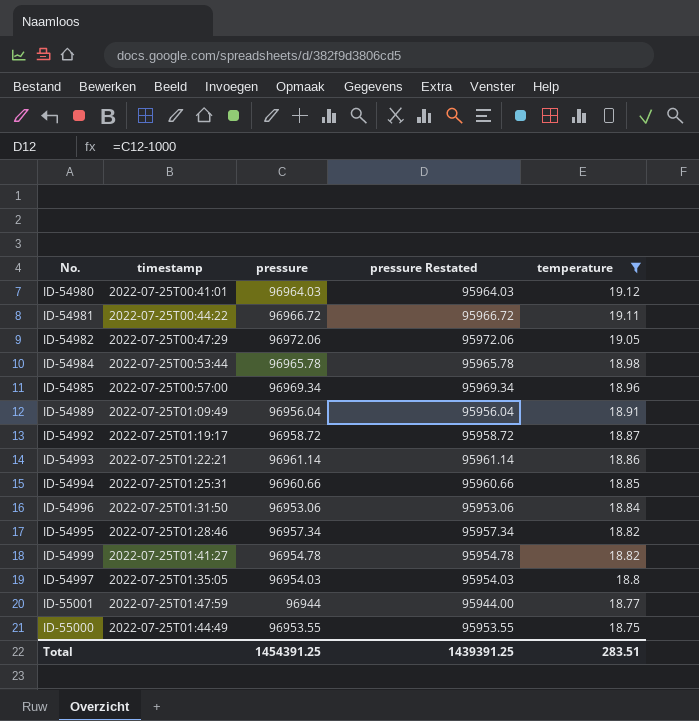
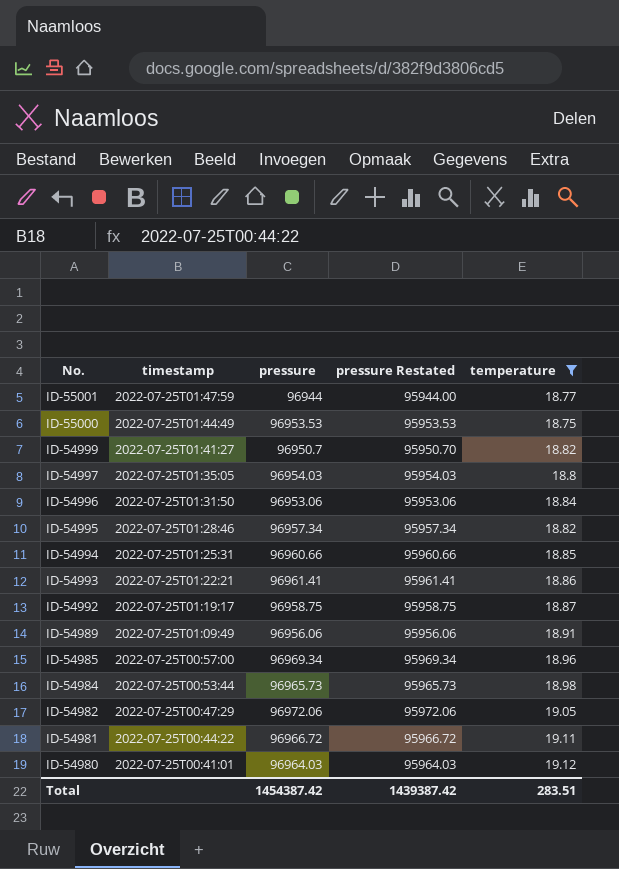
row order: temperature descending -> No. descending
ID-55000 | pressure: 96953.55 -> 96953.53
ID-55000 | pressure Restated: 95953.55 -> 95953.53
ID-54999 | pressure: 96954.78 -> 96950.7
ID-54999 | pressure Restated: 95954.78 -> 95950.70
ID-54993 | pressure: 96961.14 -> 96961.41
ID-54993 | pressure Restated: 95961.14 -> 95961.41
ID-54992 | pressure: 96958.72 -> 96958.75
ID-54992 | pressure Restated: 95958.72 -> 95958.75
ID-54989 | pressure: 96956.04 -> 96956.06
ID-54989 | pressure Restated: 95956.04 -> 95956.06
ID-54984 | pressure: 96965.78 -> 96965.73
ID-54984 | pressure Restated: 95965.78 -> 95965.73
Total | pressure: 1454391.25 -> 1454387.42
Total | pressure Restated: 1439391.25 -> 1439387.42

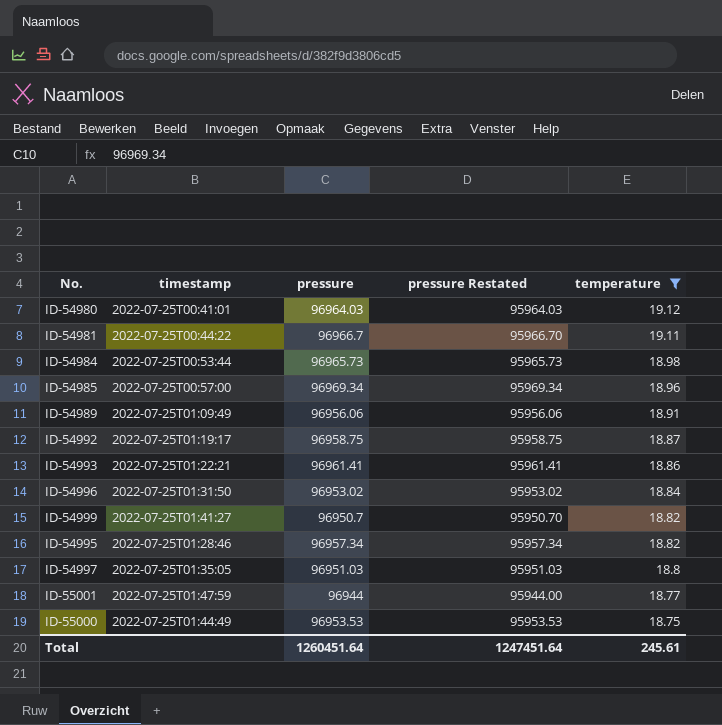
row order: No. descending -> temperature descending
row ID-54994: 2022-07-25T01:25:31 | 96960.66 | 95960.66 | 18.85 -> none
row ID-54982: 2022-07-25T00:47:29 | 96972.06 | 95972.06 | 19.05 -> none
ID-54981 | pressure: 96966.72 -> 96966.7
ID-54981 | pressure Restated: 95966.72 -> 95966.70
ID-54996 | pressure: 96953.06 -> 96953.02
ID-54996 | pressure Restated: 95953.06 -> 95953.02
ID-54997 | pressure: 96954.03 -> 96951.03
ID-54997 | pressure Restated: 95954.03 -> 95951.03
Total | pressure: 1454387.42 -> 1260451.64
Total | pressure Restated: 1439387.42 -> 1247451.64
Total | temperature: 283.51 -> 245.61

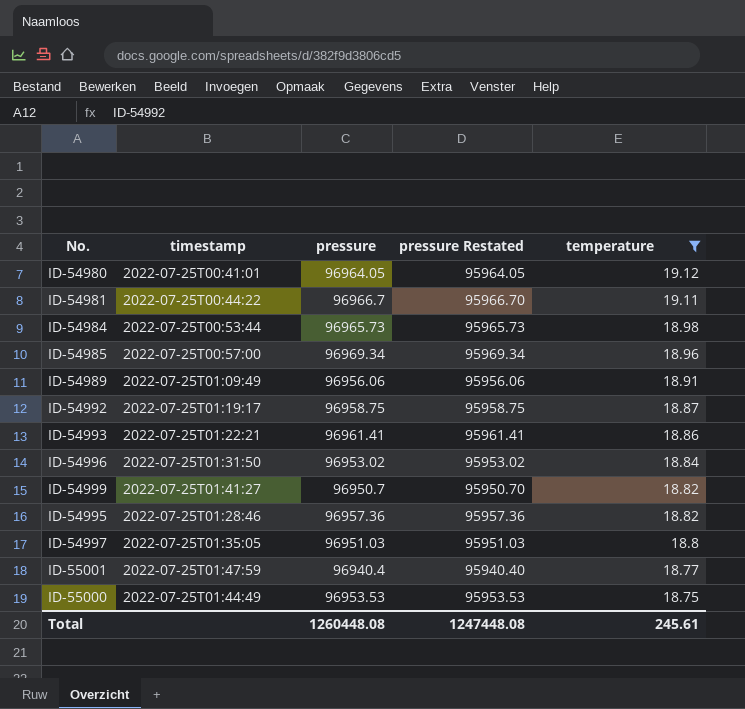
ID-54980 | pressure: 96964.03 -> 96964.05
ID-54980 | pressure Restated: 95964.03 -> 95964.05
ID-54995 | pressure: 96957.34 -> 96957.36
ID-54995 | pressure Restated: 95957.34 -> 95957.36
ID-55001 | pressure: 96944 -> 96940.4
ID-55001 | pressure Restated: 95944.00 -> 95940.40
Total | pressure: 1260451.64 -> 1260448.08
Total | pressure Restated: 1247451.64 -> 1247448.08

